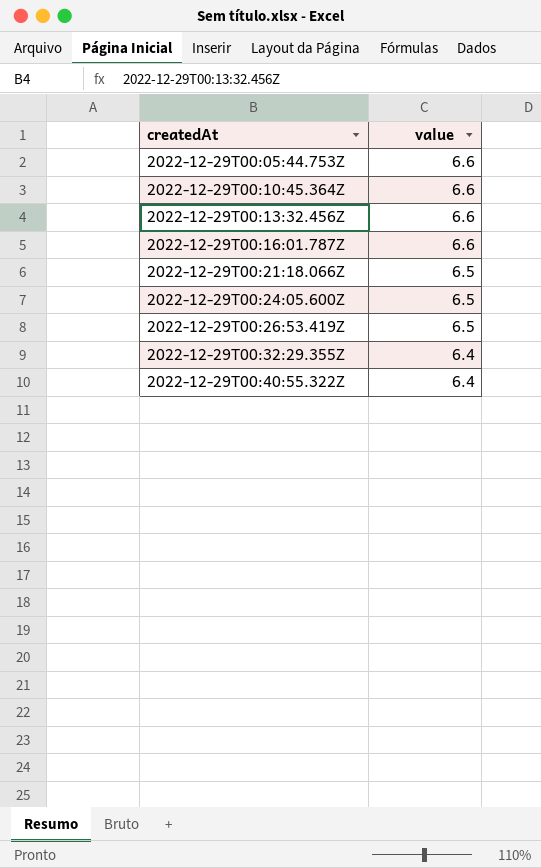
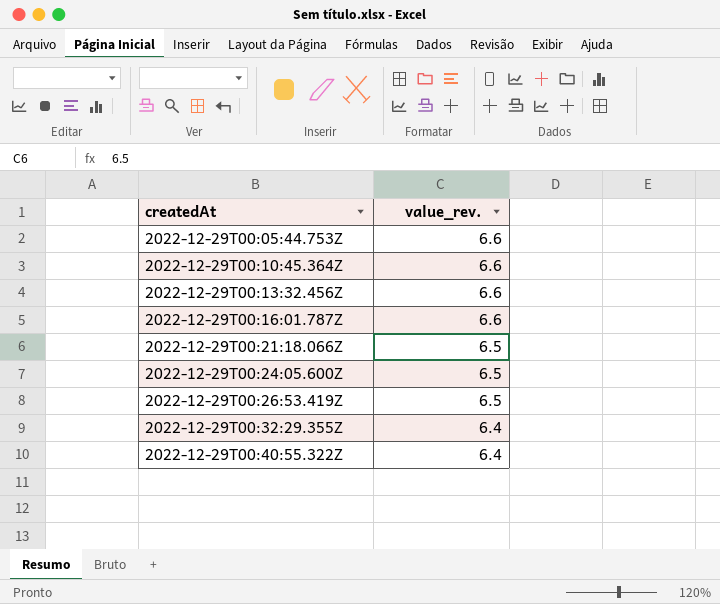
column name: value -> value_rev.

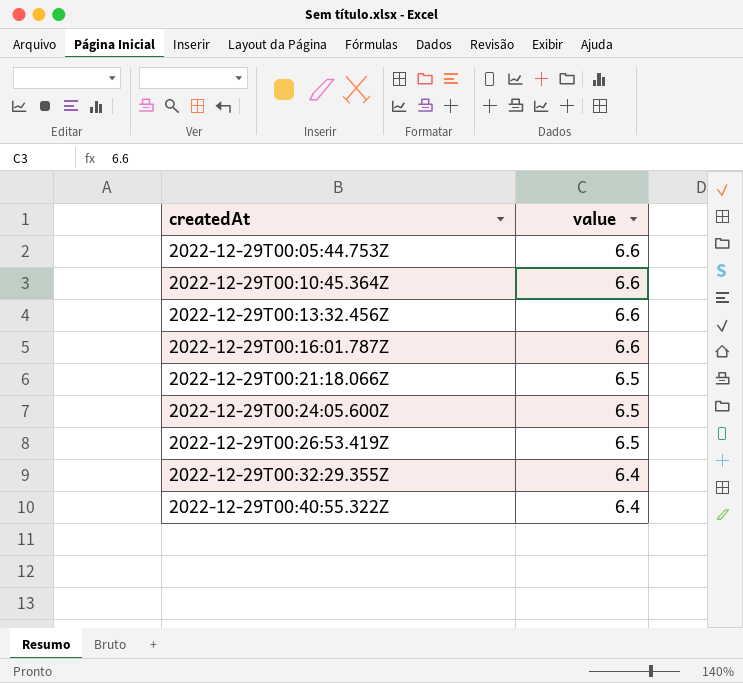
column name: value_rev. -> value

